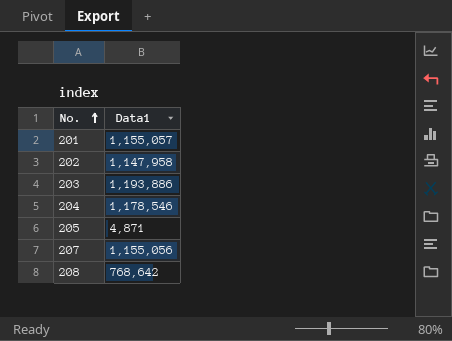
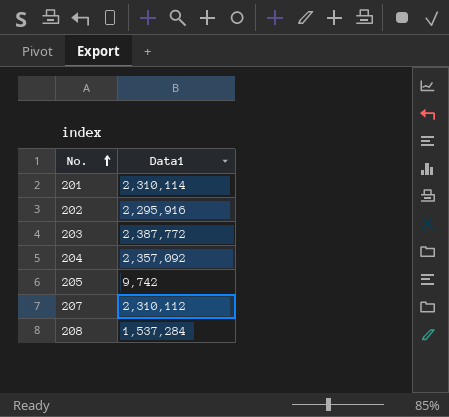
201 | Data1: 1,155,057 -> 2,310,114
202 | Data1: 1,147,958 -> 2,295,916
203 | Data1: 1,193,886 -> 2,387,772
204 | Data1: 1,178,546 -> 2,357,092
205 | Data1: 4,871 -> 9,742
207 | Data1: 1,155,056 -> 2,310,112
208 | Data1: 768,642 -> 1,537,284

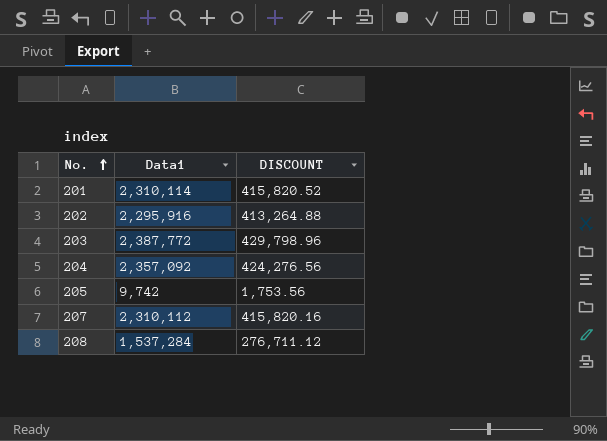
column DISCOUNT | formula: none -> [Data1] * 0.18

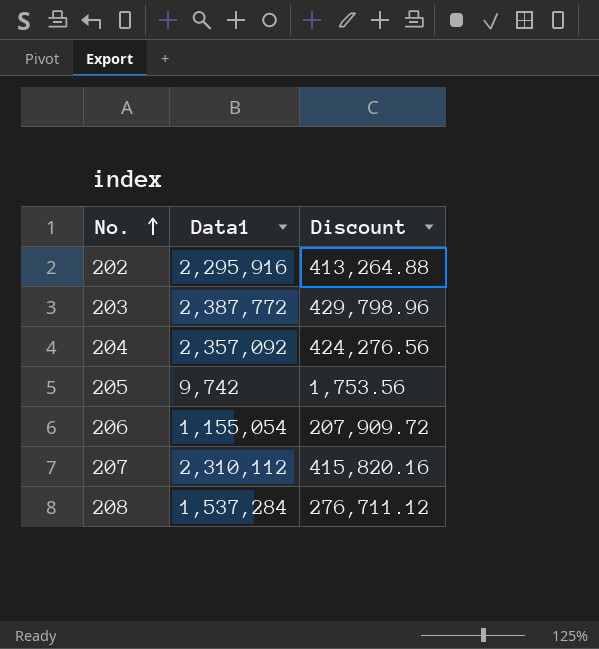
column name: DISCOUNT -> Discount
row 201: 2,310,114 | 415,820.52 -> none
row 206: none -> 1,155,054 | 207,909.72

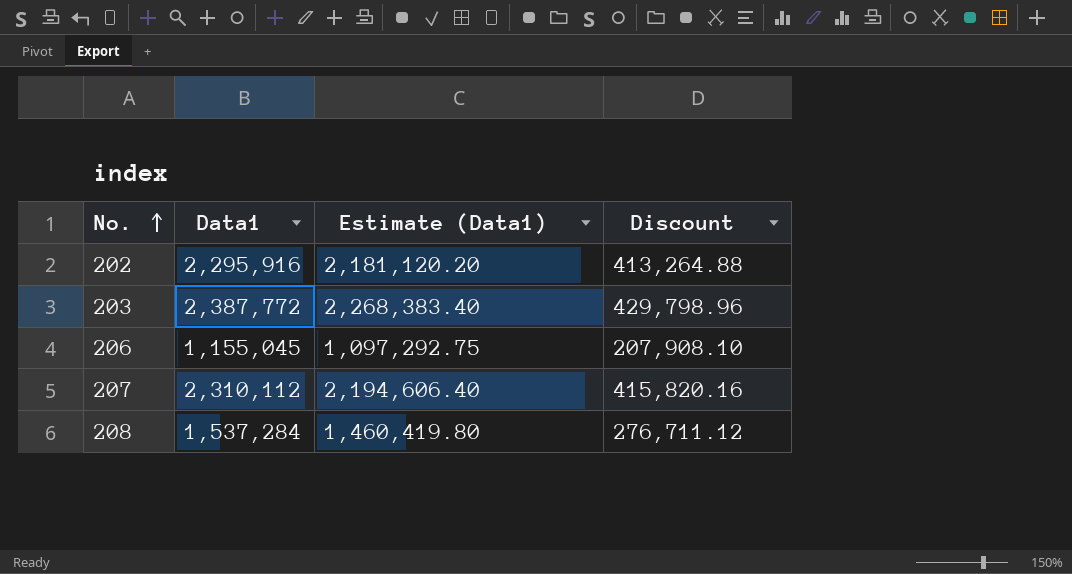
column Estimate (Data1) | formula: none -> [Data1] * 0.95
row 204: 2,357,092 | 424,276.56 -> none
row 205: 9,742 | 1,753.56 -> none
206 | Data1: 1,155,054 -> 1,155,045
206 | Discount: 207,909.72 -> 207,908.10

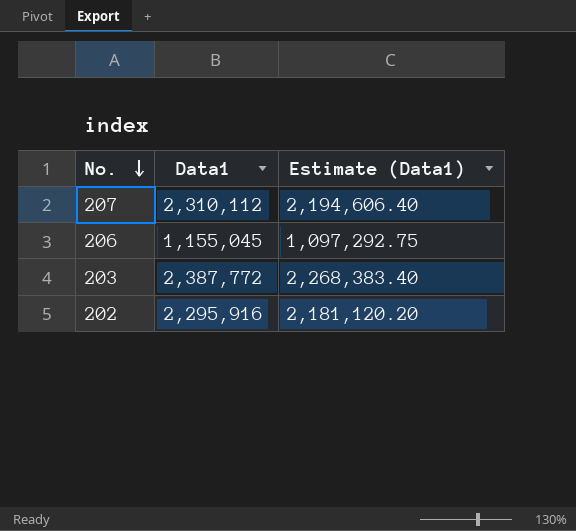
row order: No. ascending -> No. descending
column Discount | formula: [Data1] * 0.18 -> none
row 208: 1,537,284 | 1,460,419.80 | 276,711.12 -> none

